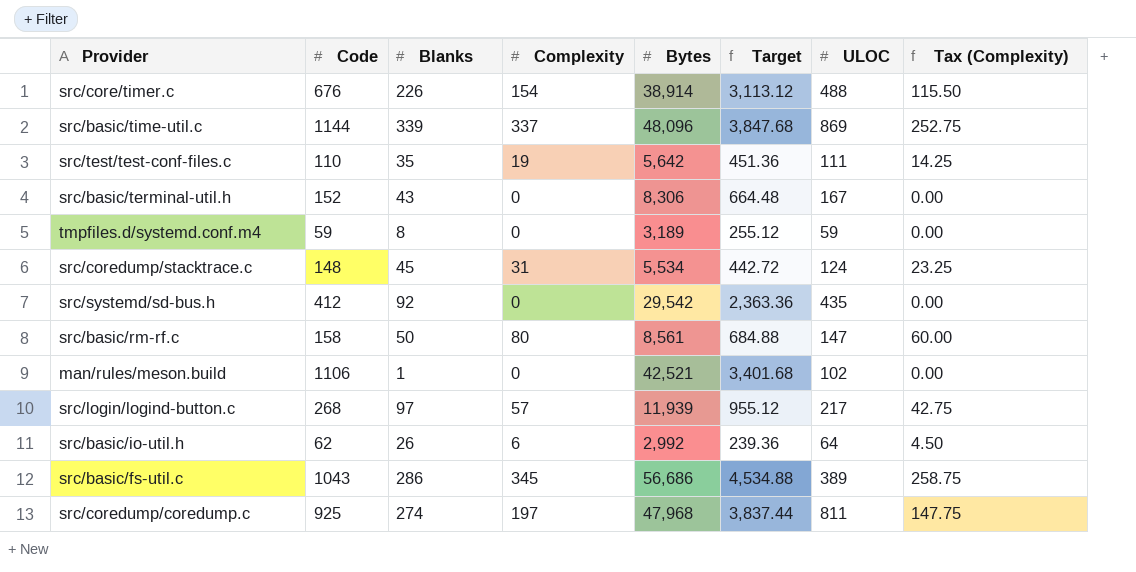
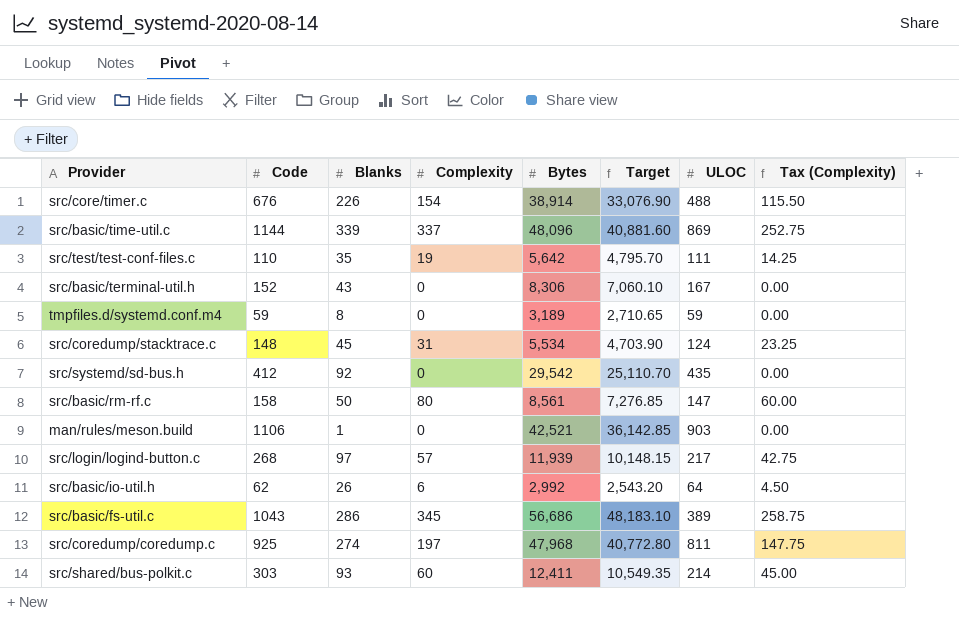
column Target | formula: [Bytes] * 0.08 -> [Bytes] * 0.85
man/rules/meson.build | ULOC: 102 -> 903
row src/shared/bus-polkit.c: none -> 303 | 93 | 60 | 12,411 | 10,549.35 | 214 | 45.00

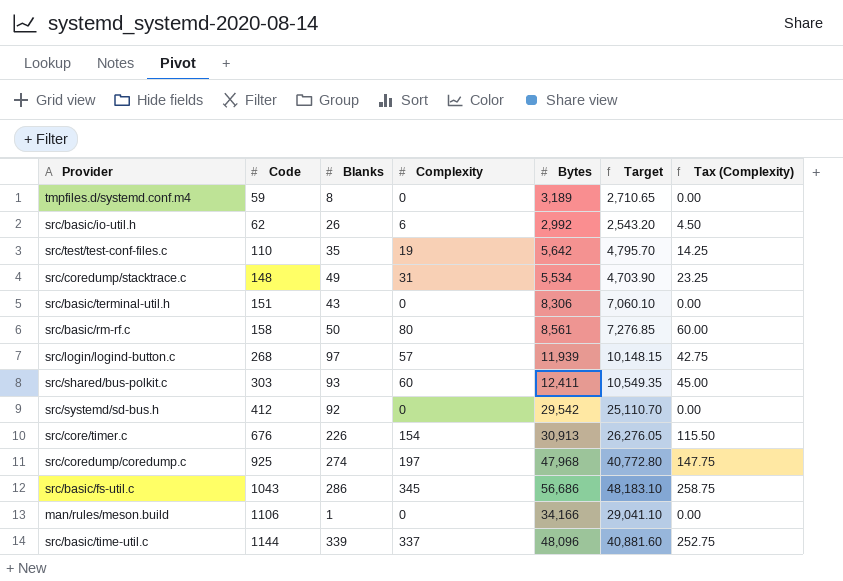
row order: none -> Code ascending
column ULOC | position: 7 -> none
src/coredump/stacktrace.c | Blanks: 45 -> 49
src/basic/terminal-util.h | Code: 152 -> 151
src/core/timer.c | Bytes: 38,914 -> 30,913
src/core/timer.c | Target: 33,076.90 -> 26,276.05
man/rules/meson.build | Bytes: 42,521 -> 34,166
man/rules/meson.build | Target: 36,142.85 -> 29,041.10

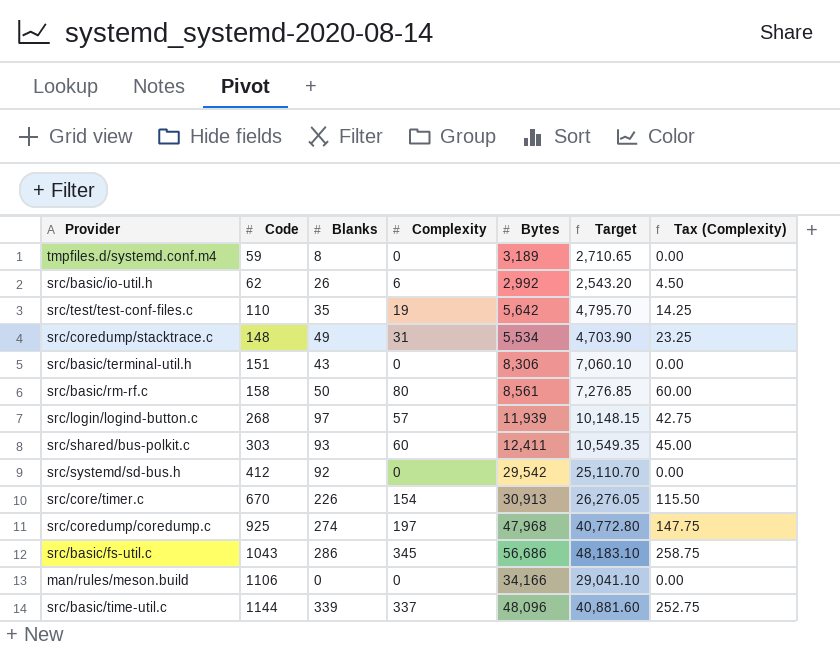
src/core/timer.c | Code: 676 -> 670
man/rules/meson.build | Blanks: 1 -> 0

